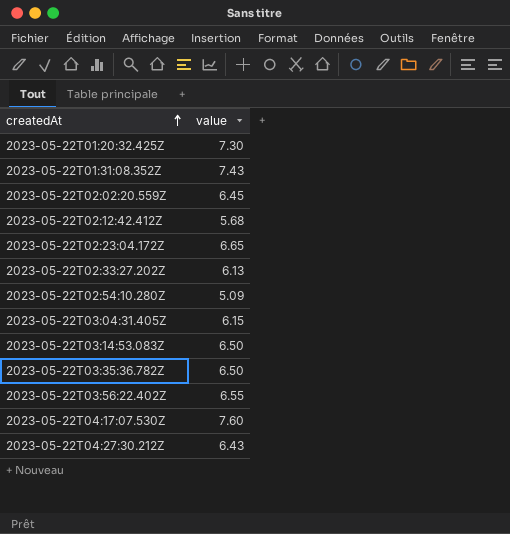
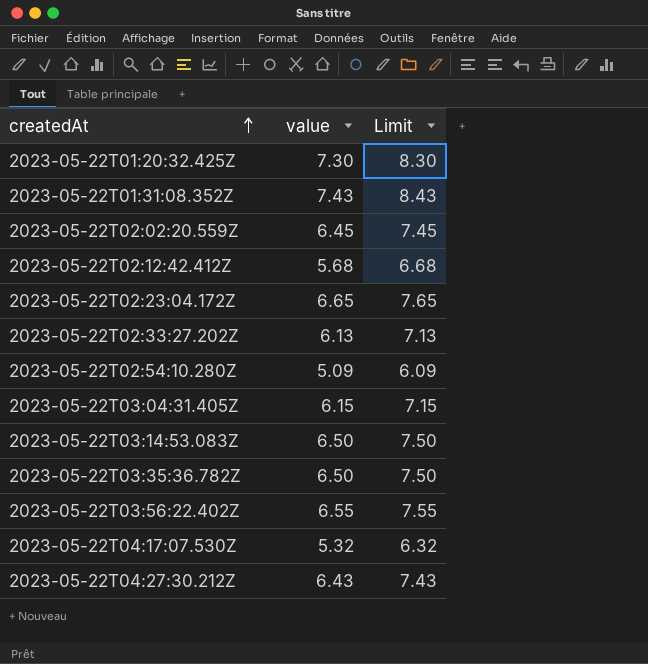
column Limit | formula: none -> [value] + 1
2023-05-22T04:17:07.530Z | value: 7.60 -> 5.32

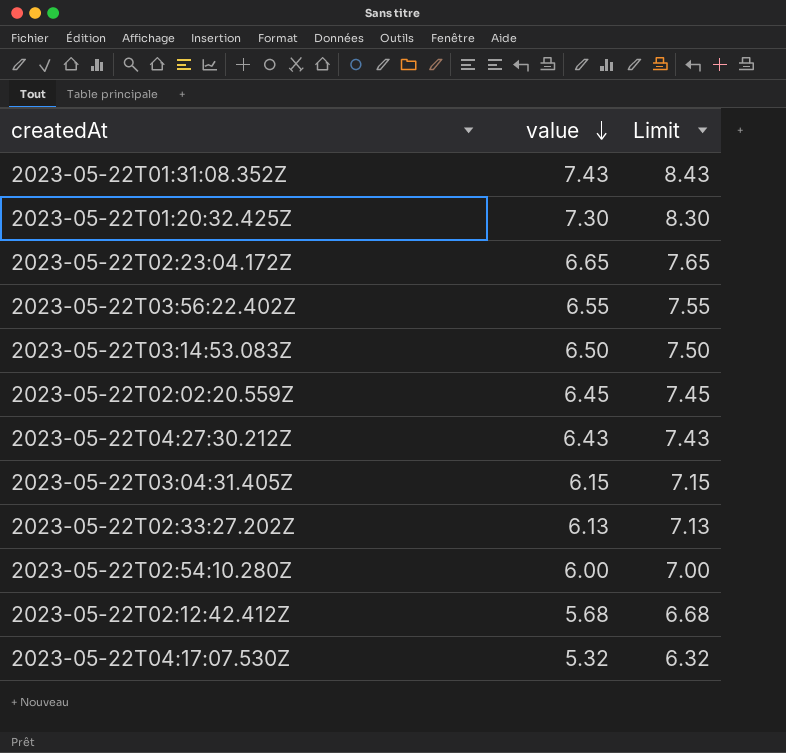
row order: createdAt ascending -> value descending
row 2023-05-22T03:35:36.782Z: 6.50 | 7.50 -> none
2023-05-22T02:54:10.280Z | value: 5.09 -> 6.00
2023-05-22T02:54:10.280Z | Limit: 6.09 -> 7.00

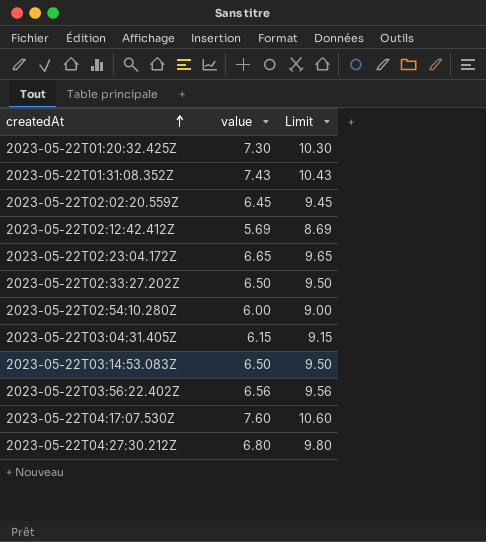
row order: value descending -> createdAt ascending
column Limit | formula: [value] + 1 -> [value] + 3
2023-05-22T02:12:42.412Z | value: 5.68 -> 5.69
2023-05-22T02:33:27.202Z | value: 6.13 -> 6.50
2023-05-22T03:56:22.402Z | value: 6.55 -> 6.56
2023-05-22T04:17:07.530Z | value: 5.32 -> 7.60
2023-05-22T04:27:30.212Z | value: 6.43 -> 6.80

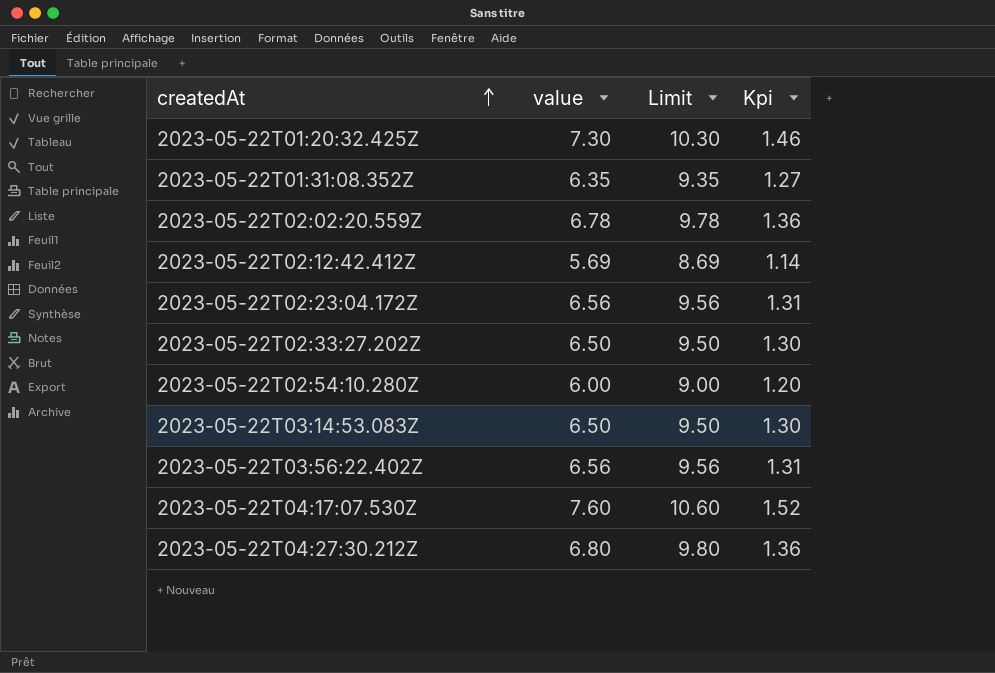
column Kpi | formula: none -> [value] * 0.2
row 2023-05-22T03:04:31.405Z: 6.15 | 9.15 -> none
2023-05-22T01:31:08.352Z | value: 7.43 -> 6.35
2023-05-22T01:31:08.352Z | Limit: 10.43 -> 9.35
2023-05-22T02:02:20.559Z | value: 6.45 -> 6.78
2023-05-22T02:02:20.559Z | Limit: 9.45 -> 9.78
2023-05-22T02:23:04.172Z | value: 6.65 -> 6.56
2023-05-22T02:23:04.172Z | Limit: 9.65 -> 9.56

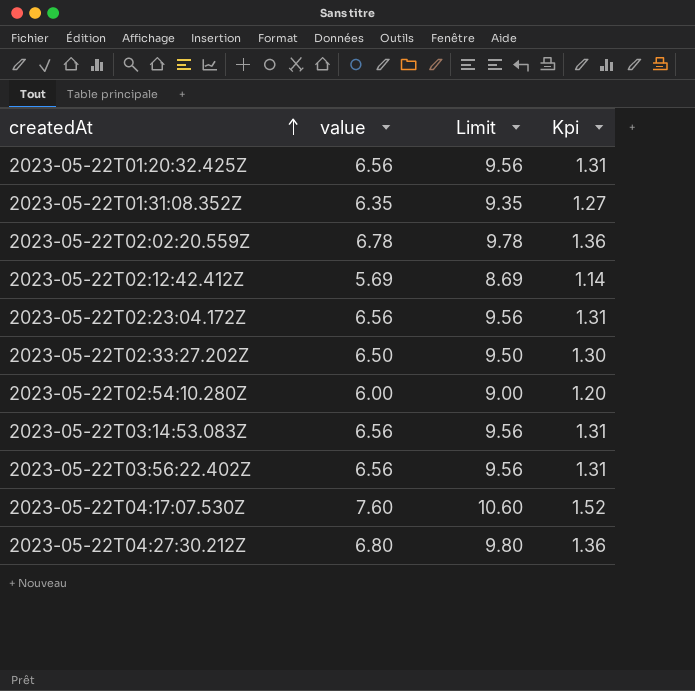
2023-05-22T01:20:32.425Z | value: 7.30 -> 6.56
2023-05-22T01:20:32.425Z | Limit: 10.30 -> 9.56
2023-05-22T01:20:32.425Z | Kpi: 1.46 -> 1.31
2023-05-22T03:14:53.083Z | value: 6.50 -> 6.56
2023-05-22T03:14:53.083Z | Limit: 9.50 -> 9.56
2023-05-22T03:14:53.083Z | Kpi: 1.30 -> 1.31

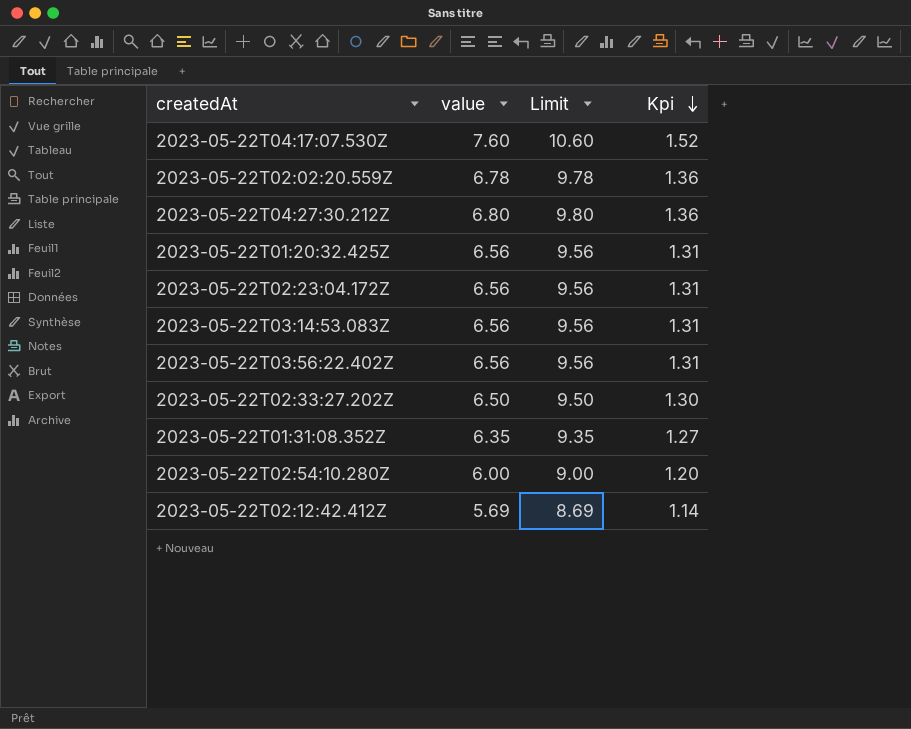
row order: createdAt ascending -> Kpi descending

